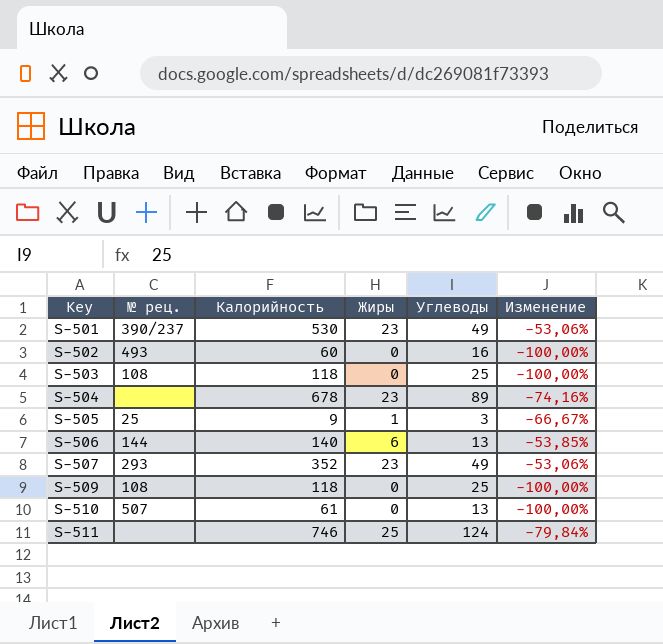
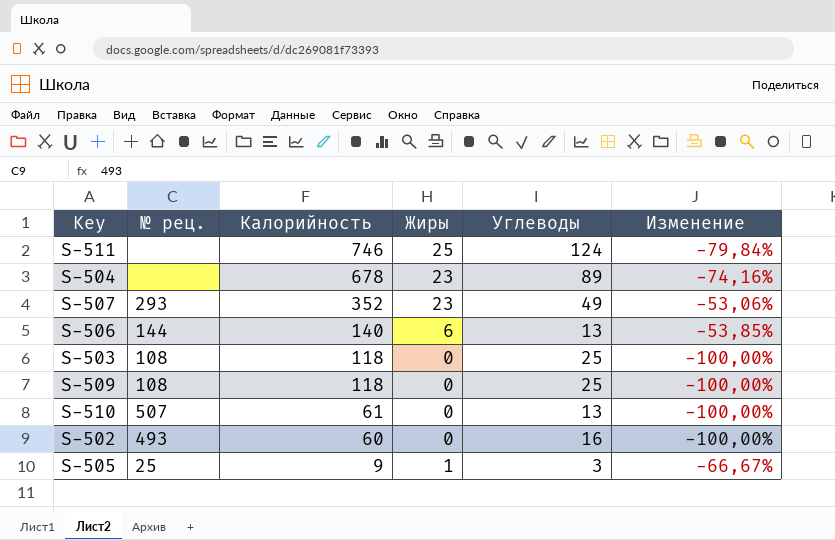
row order: Key ascending -> Калорийность descending
row S-501: 390/237 | 530 | 23 | 49 | -53,06% -> none

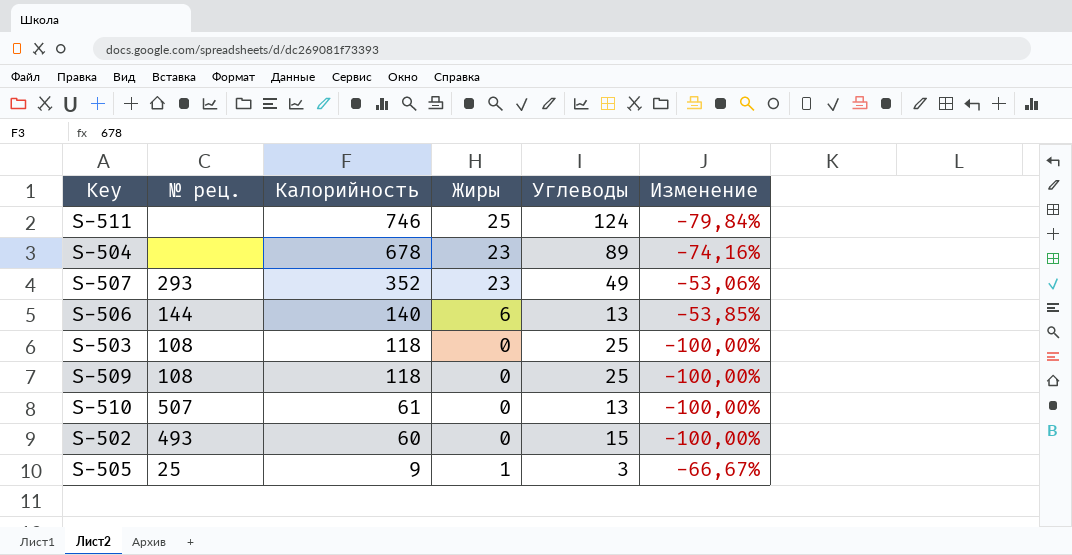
S-502 | Углеводы: 16 -> 15

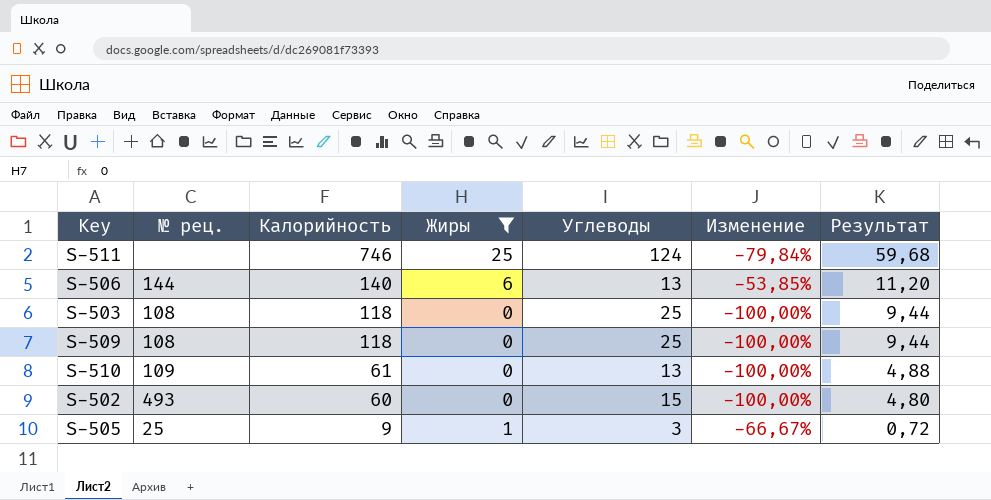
filter: none -> Жиры != 23
column Результат | formula: none -> [Калорийность] * 0,08
S-510 | № рец.: 507 -> 109

